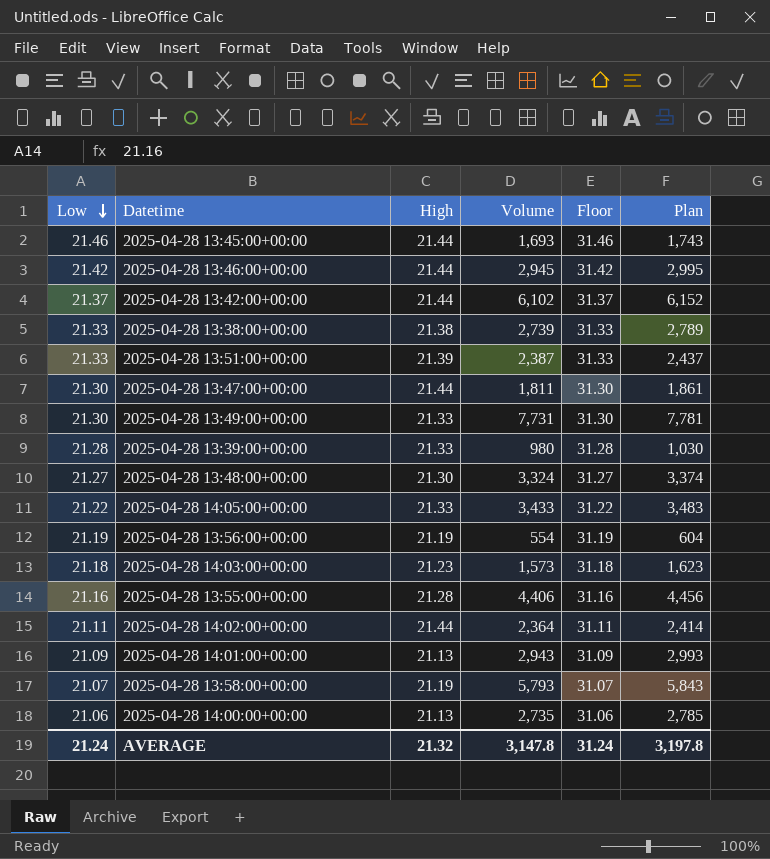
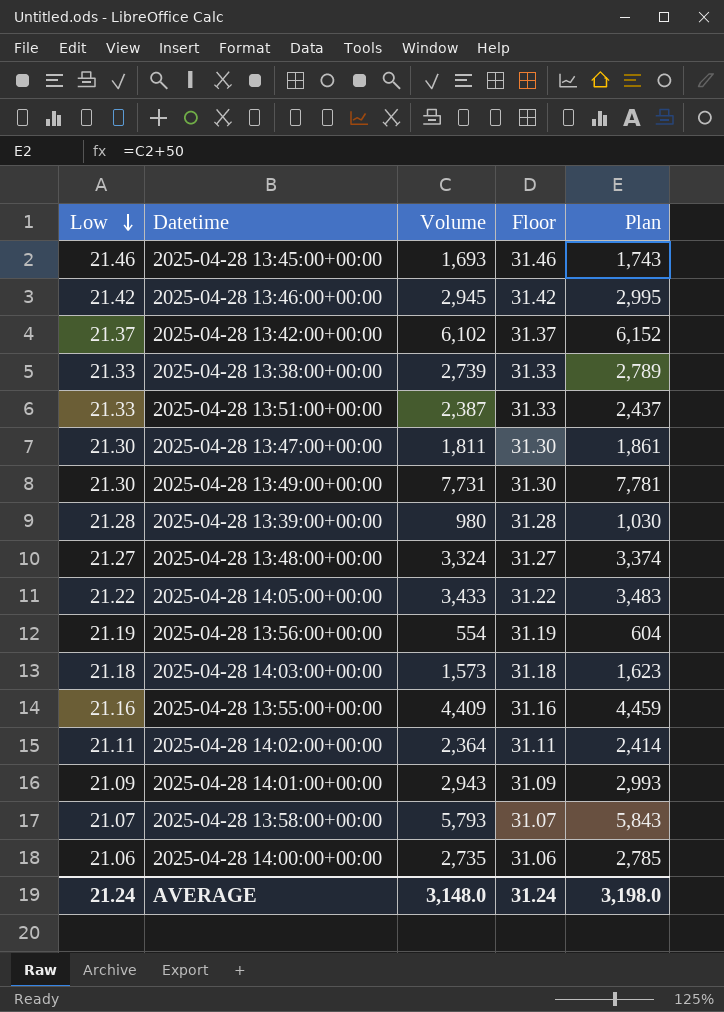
column High | position: 3 -> none
2025-04-28 13:55:00+00:00 | Volume: 4,406 -> 4,409
2025-04-28 13:55:00+00:00 | Plan: 4,456 -> 4,459
AVERAGE | Volume: 3,147.8 -> 3,148.0
AVERAGE | Plan: 3,197.8 -> 3,198.0

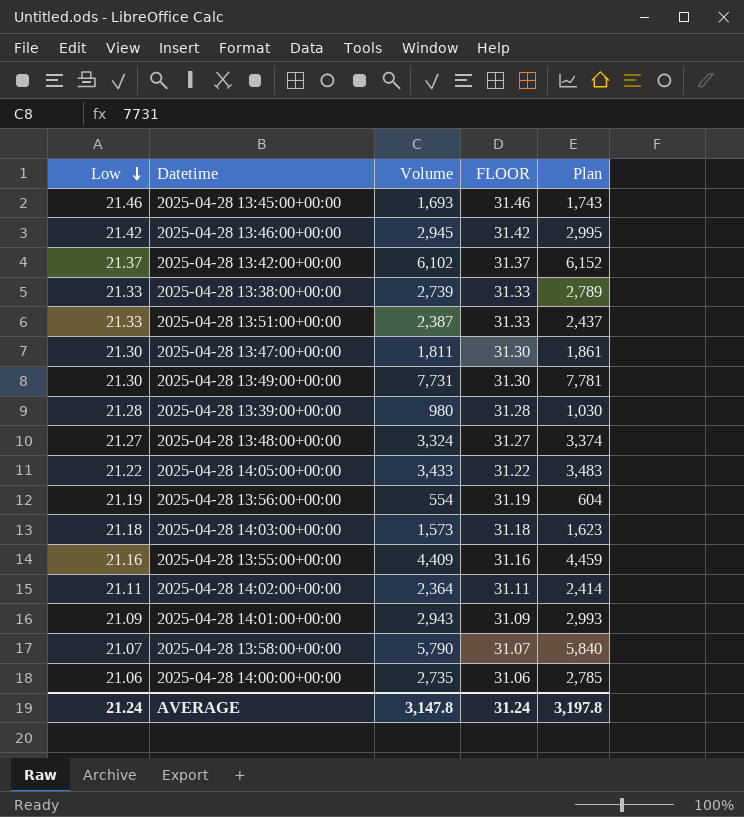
column name: Floor -> FLOOR
2025-04-28 13:58:00+00:00 | Volume: 5,793 -> 5,790
2025-04-28 13:58:00+00:00 | Plan: 5,843 -> 5,840
AVERAGE | Volume: 3,148.0 -> 3,147.8
AVERAGE | Plan: 3,198.0 -> 3,197.8

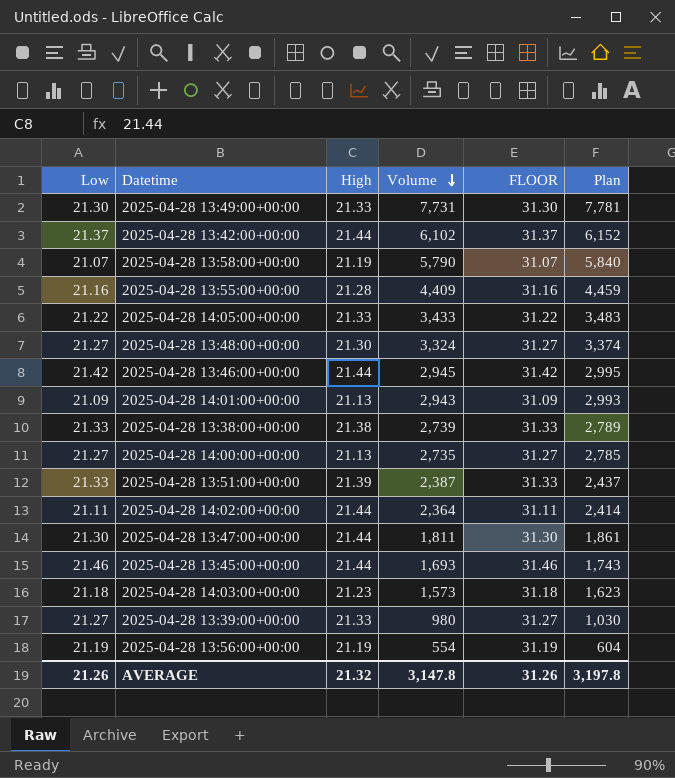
row order: Low descending -> Volume descending
column High | position: none -> 3
2025-04-28 14:00:00+00:00 | Low: 21.06 -> 21.27
2025-04-28 14:00:00+00:00 | FLOOR: 31.06 -> 31.27
2025-04-28 13:39:00+00:00 | Low: 21.28 -> 21.27
2025-04-28 13:39:00+00:00 | FLOOR: 31.28 -> 31.27
AVERAGE | Low: 21.24 -> 21.26
AVERAGE | FLOOR: 31.24 -> 31.26

